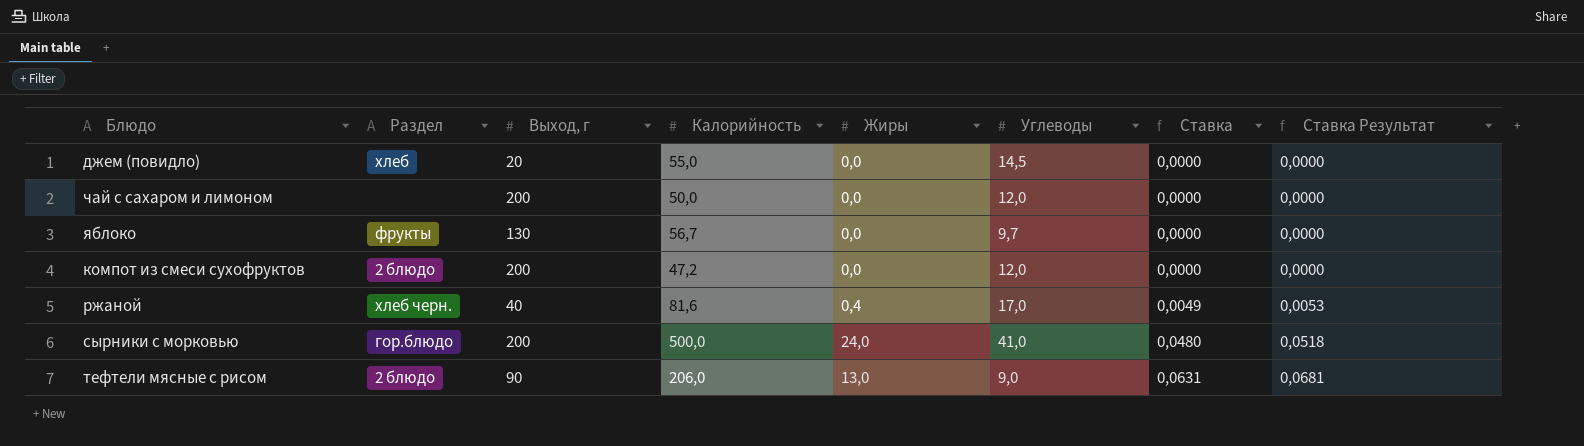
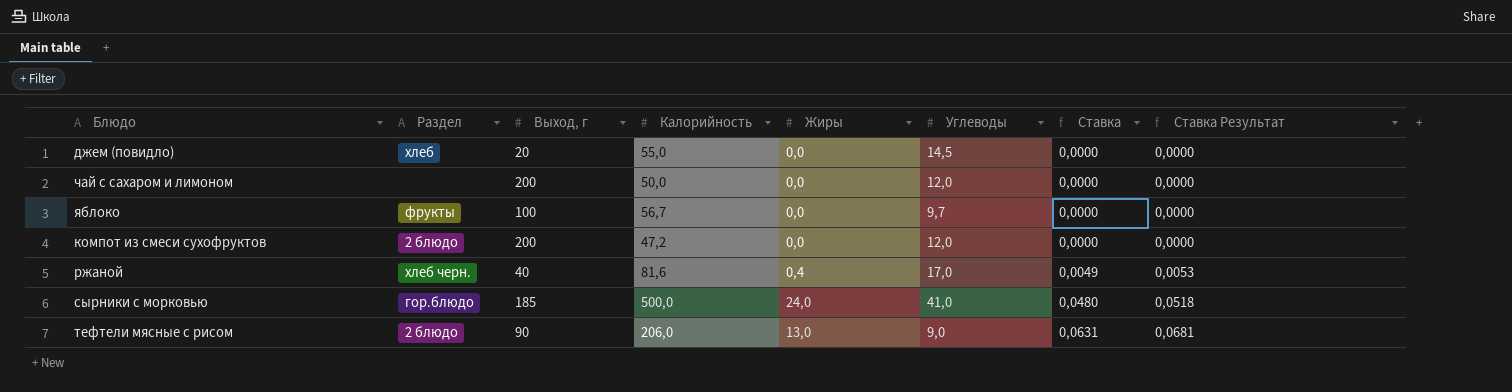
яблоко | Выход, г: 130 -> 100
сырники с морковью | Выход, г: 200 -> 185

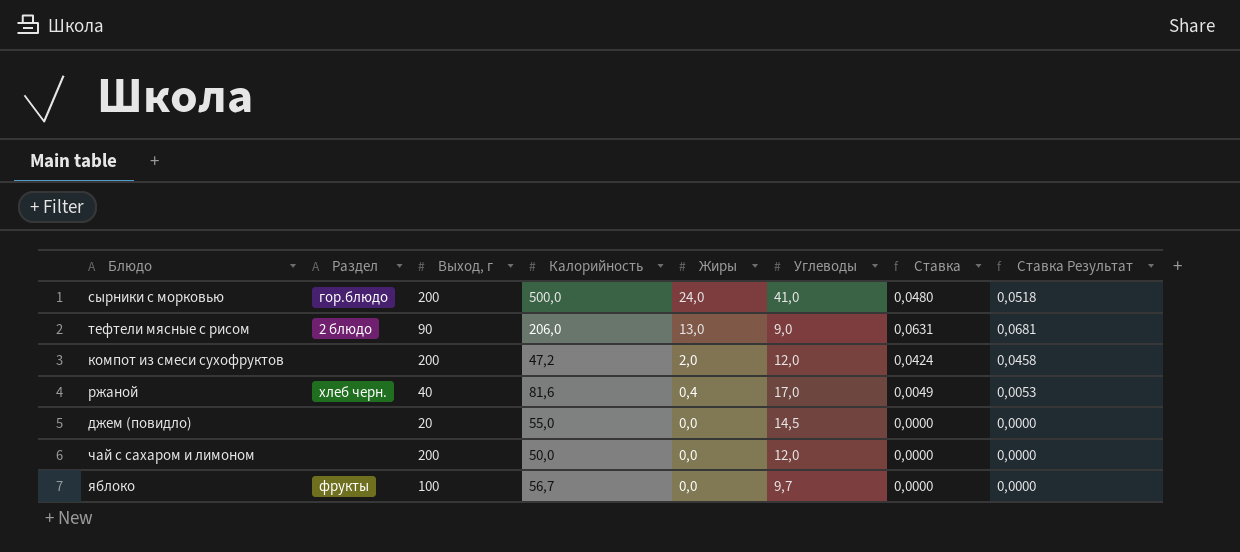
row order: Ставка ascending -> Жиры descending
сырники с морковью | Выход, г: 185 -> 200
компот из смеси сухофруктов | Раздел: 2 блюдо -> none
компот из смеси сухофруктов | Жиры: 0,0 -> 2,0
компот из смеси сухофруктов | Ставка: 0,0000 -> 0,0424
компот из смеси сухофруктов | Ставка Результат: 0,0000 -> 0,0458
джем (повидло) | Раздел: хлеб -> none

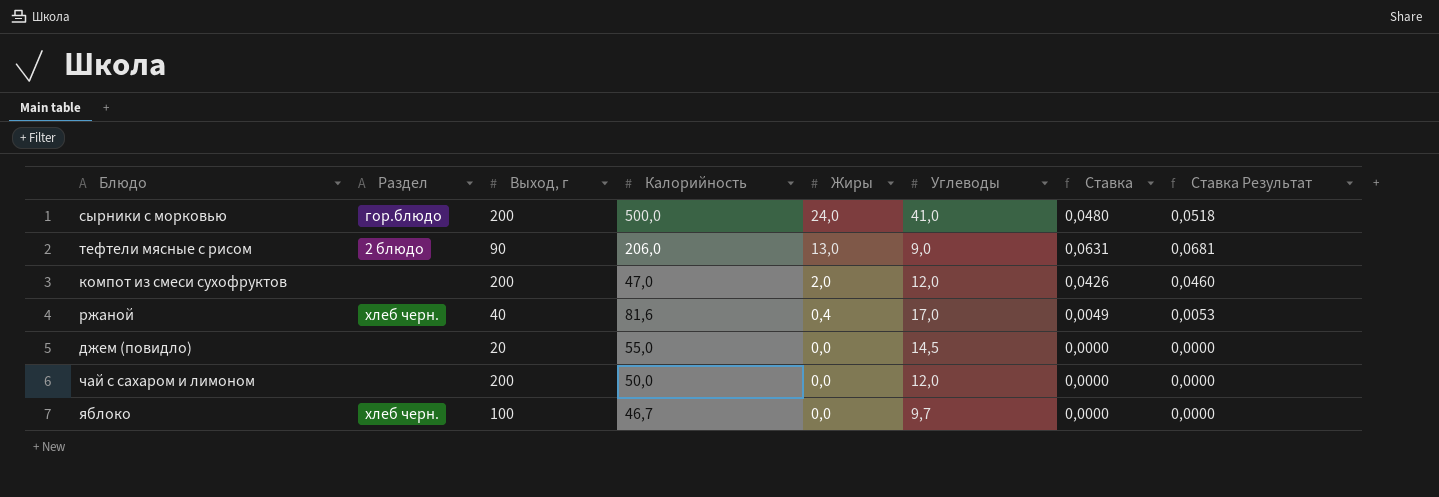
компот из смеси сухофруктов | Калорийность: 47,2 -> 47,0
компот из смеси сухофруктов | Ставка: 0,0424 -> 0,0426
компот из смеси сухофруктов | Ставка Результат: 0,0458 -> 0,0460
яблоко | Раздел: фрукты -> хлеб черн.
яблоко | Калорийность: 56,7 -> 46,7

